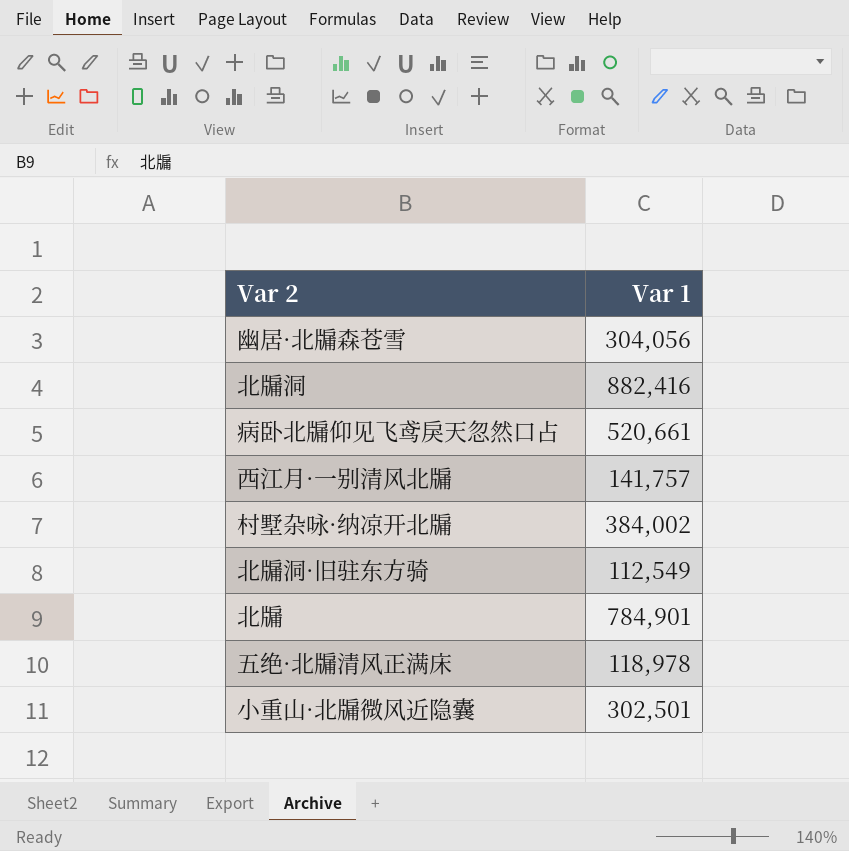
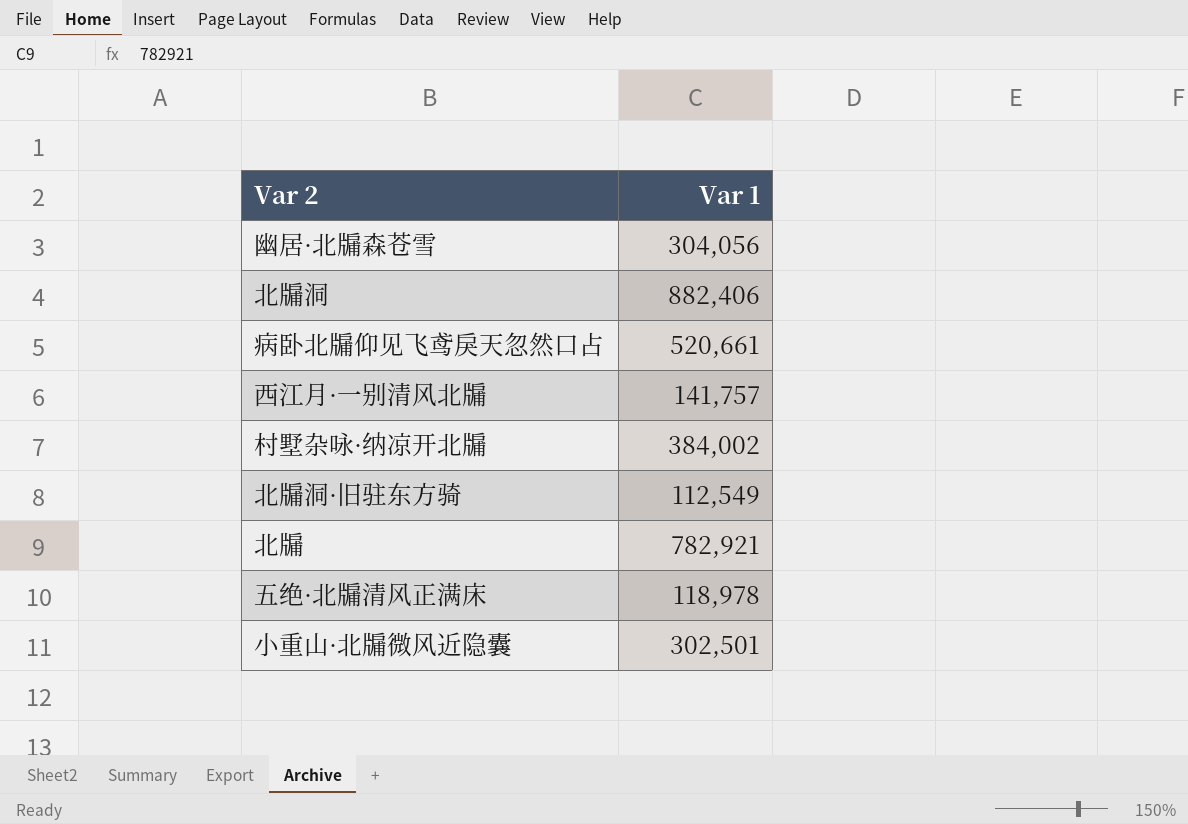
北牖洞 | Var 1: 882,416 -> 882,406
北牖 | Var 1: 784,901 -> 782,921

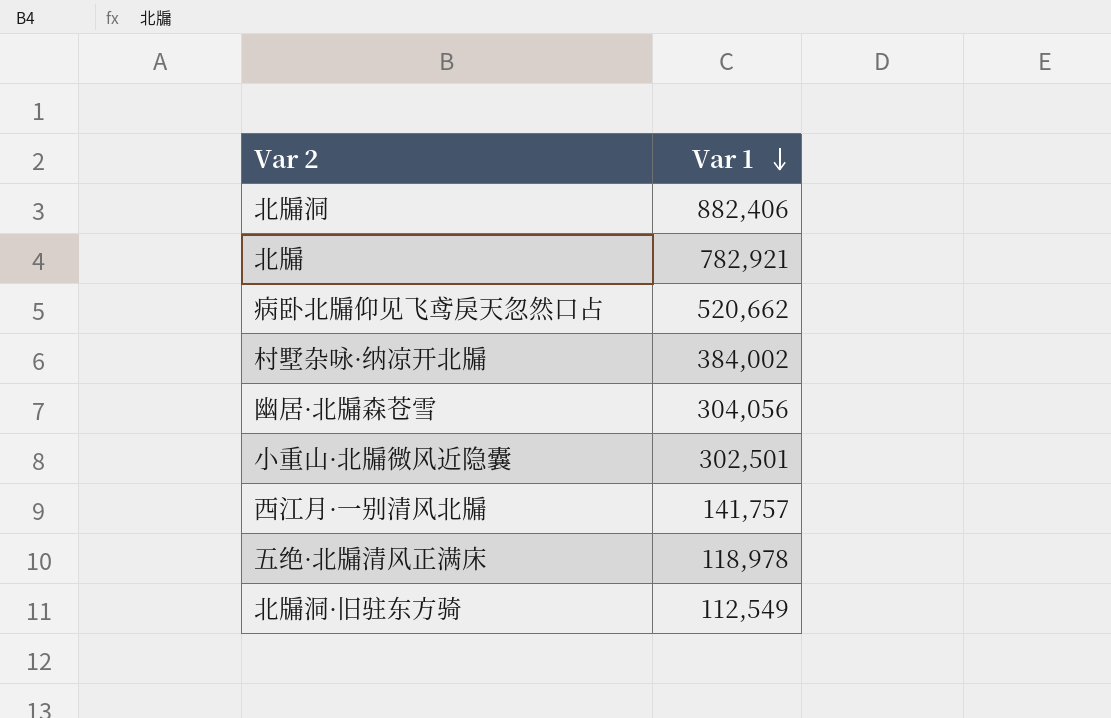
row order: none -> Var 1 descending
病卧北牖仰见飞鸢戾天忽然口占 | Var 1: 520,661 -> 520,662

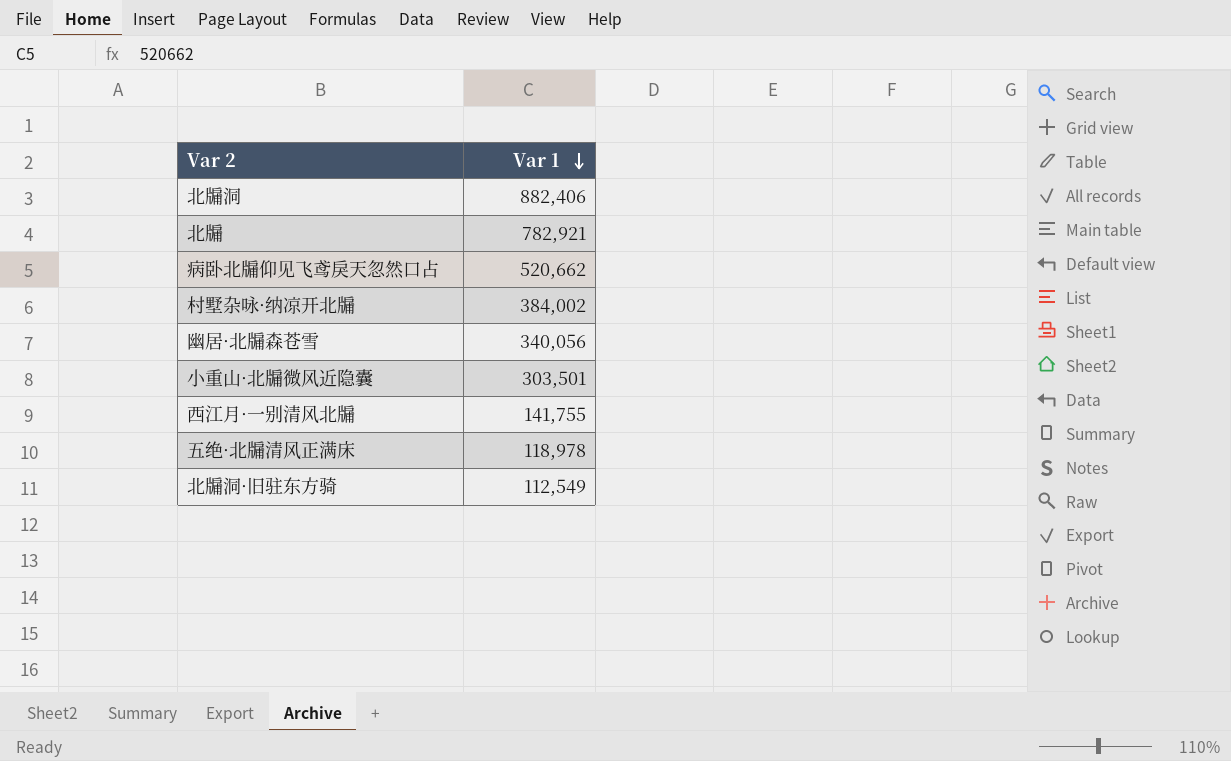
幽居·北牖森苍雪 | Var 1: 304,056 -> 340,056
小重山·北牖微风近隐囊 | Var 1: 302,501 -> 303,501
西江月·一别清风北牖 | Var 1: 141,757 -> 141,755

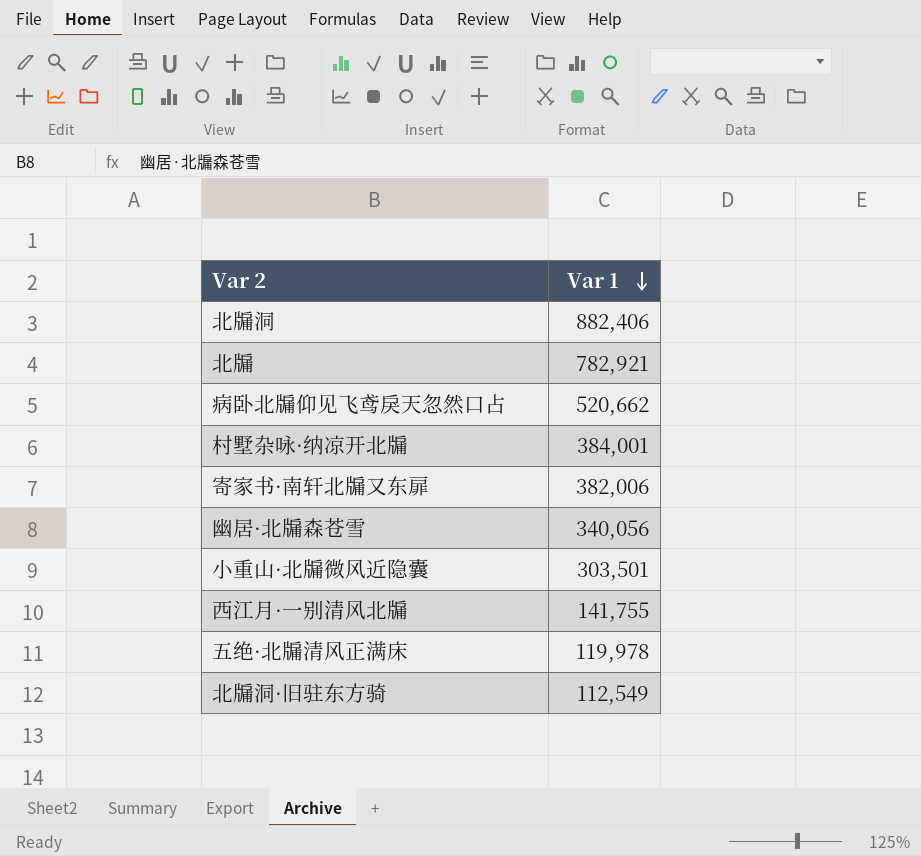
村墅杂咏·纳凉开北牖 | Var 1: 384,002 -> 384,001
row 寄家书·南轩北牖又东扉: none -> 382,006
五绝·北牖清风正满床 | Var 1: 118,978 -> 119,978

